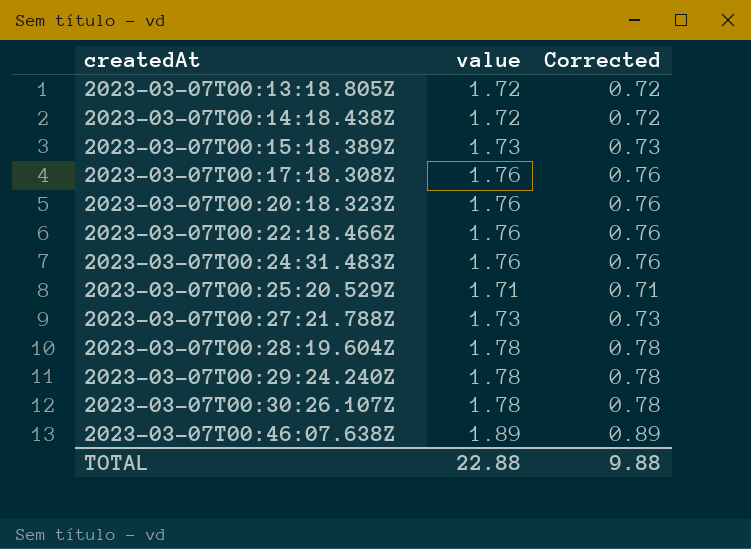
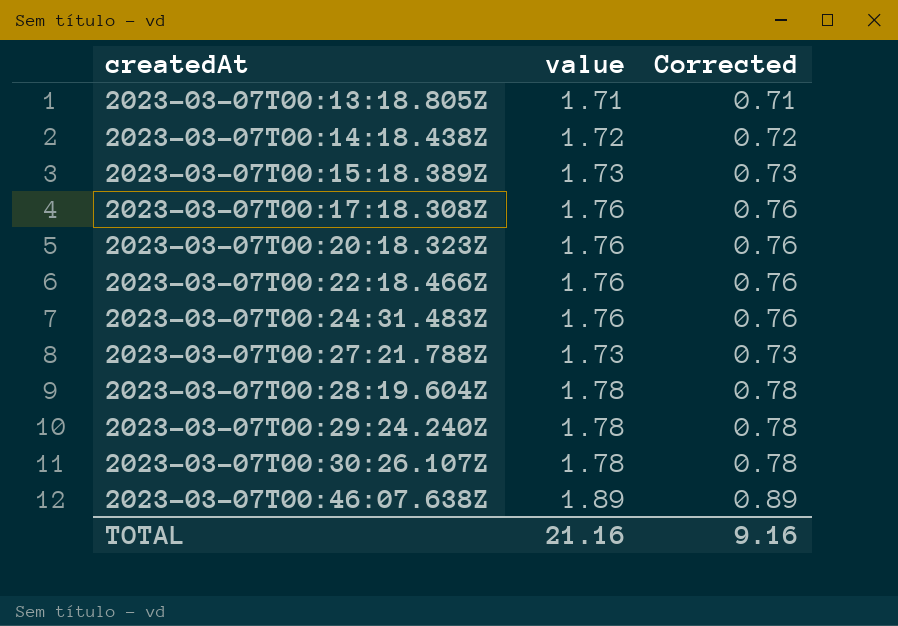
row 2023-03-07T00:25:20.529Z: 1.71 | 0.71 -> none
2023-03-07T00:13:18.805Z | value: 1.72 -> 1.71
2023-03-07T00:13:18.805Z | Corrected: 0.72 -> 0.71
TOTAL | value: 22.88 -> 21.16
TOTAL | Corrected: 9.88 -> 9.16

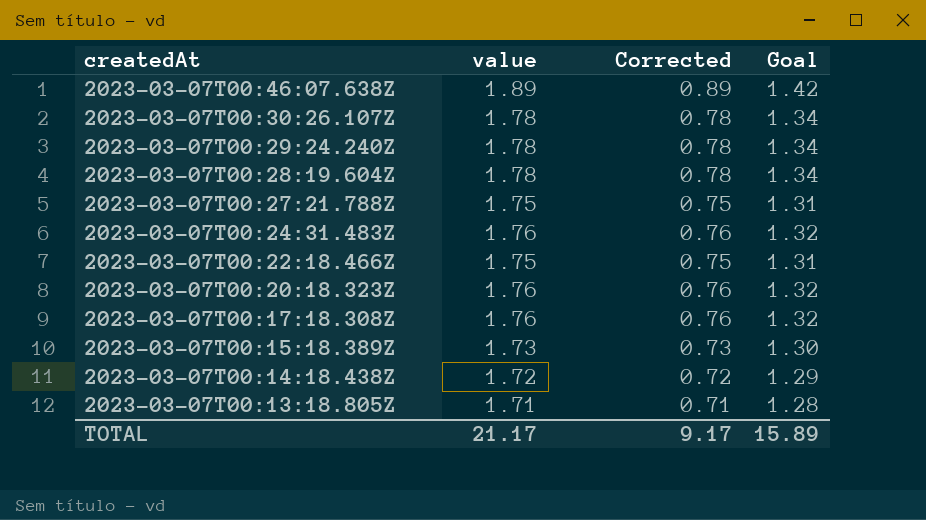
row order: createdAt ascending -> createdAt descending
column Goal | formula: none -> [value] * 0.75
2023-03-07T00:27:21.788Z | value: 1.73 -> 1.75
2023-03-07T00:27:21.788Z | Corrected: 0.73 -> 0.75
2023-03-07T00:22:18.466Z | value: 1.76 -> 1.75
2023-03-07T00:22:18.466Z | Corrected: 0.76 -> 0.75
TOTAL | value: 21.16 -> 21.17
TOTAL | Corrected: 9.16 -> 9.17

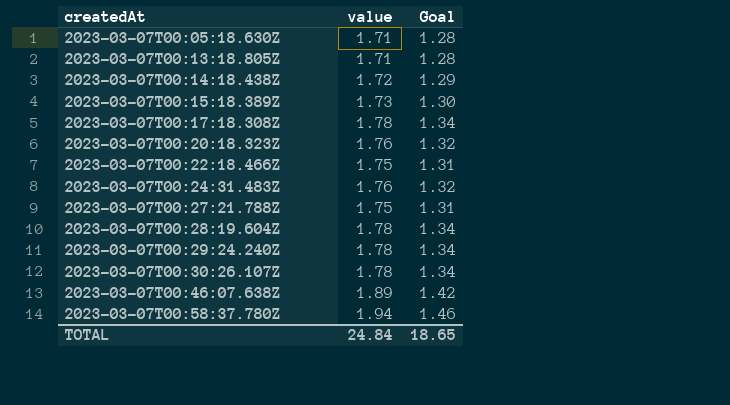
row order: createdAt descending -> createdAt ascending
column Corrected | formula: [value] - 1 -> none
row 2023-03-07T00:05:18.630Z: none -> 1.71 | 1.28
2023-03-07T00:17:18.308Z | value: 1.76 -> 1.78
2023-03-07T00:17:18.308Z | Goal: 1.32 -> 1.34
row 2023-03-07T00:58:37.780Z: none -> 1.94 | 1.46
TOTAL | value: 21.17 -> 24.84
TOTAL | Goal: 15.89 -> 18.65

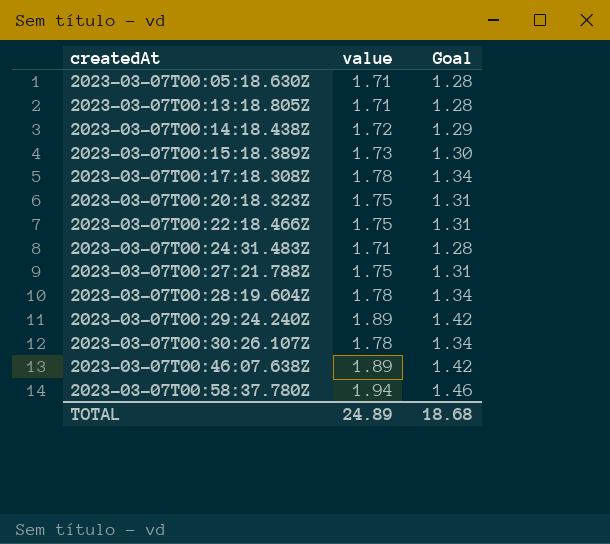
2023-03-07T00:20:18.323Z | value: 1.76 -> 1.75
2023-03-07T00:20:18.323Z | Goal: 1.32 -> 1.31
2023-03-07T00:24:31.483Z | value: 1.76 -> 1.71
2023-03-07T00:24:31.483Z | Goal: 1.32 -> 1.28
2023-03-07T00:29:24.240Z | value: 1.78 -> 1.89
2023-03-07T00:29:24.240Z | Goal: 1.34 -> 1.42
TOTAL | value: 24.84 -> 24.89
TOTAL | Goal: 18.65 -> 18.68

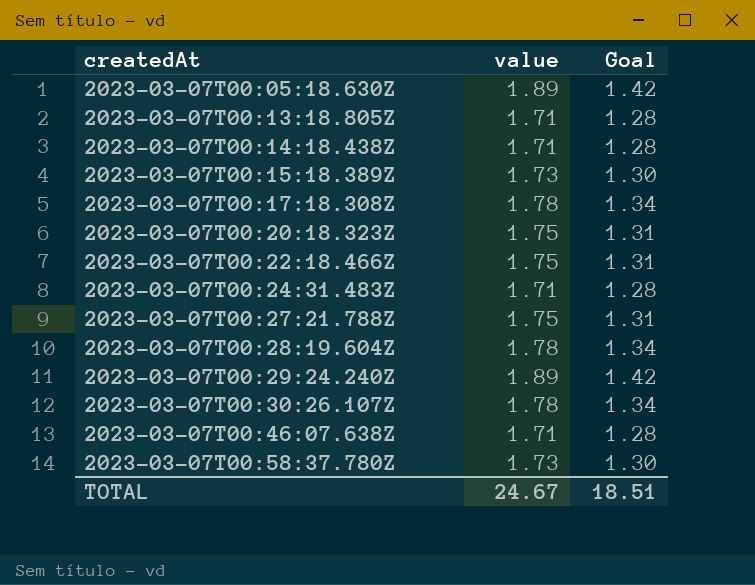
2023-03-07T00:05:18.630Z | value: 1.71 -> 1.89
2023-03-07T00:05:18.630Z | Goal: 1.28 -> 1.42
2023-03-07T00:14:18.438Z | value: 1.72 -> 1.71
2023-03-07T00:14:18.438Z | Goal: 1.29 -> 1.28
2023-03-07T00:46:07.638Z | value: 1.89 -> 1.71
2023-03-07T00:46:07.638Z | Goal: 1.42 -> 1.28
2023-03-07T00:58:37.780Z | value: 1.94 -> 1.73
2023-03-07T00:58:37.780Z | Goal: 1.46 -> 1.30
TOTAL | value: 24.89 -> 24.67
TOTAL | Goal: 18.68 -> 18.51

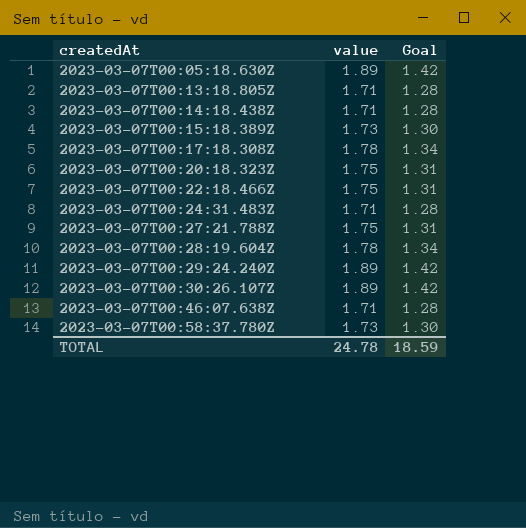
2023-03-07T00:30:26.107Z | value: 1.78 -> 1.89
2023-03-07T00:30:26.107Z | Goal: 1.34 -> 1.42
TOTAL | value: 24.67 -> 24.78
TOTAL | Goal: 18.51 -> 18.59

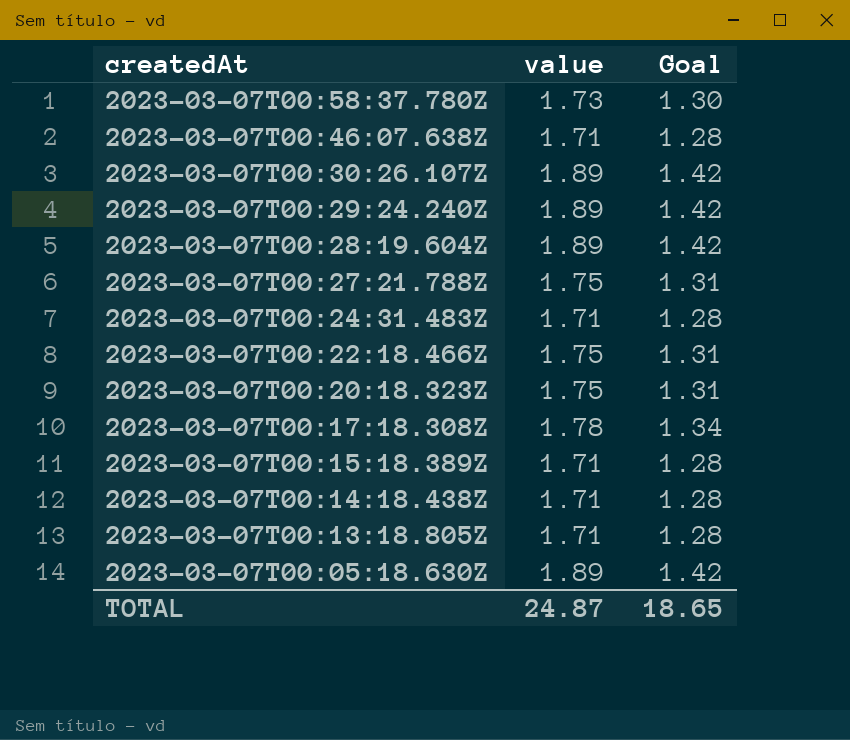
row order: createdAt ascending -> createdAt descending
2023-03-07T00:28:19.604Z | value: 1.78 -> 1.89
2023-03-07T00:28:19.604Z | Goal: 1.34 -> 1.42
2023-03-07T00:15:18.389Z | value: 1.73 -> 1.71
2023-03-07T00:15:18.389Z | Goal: 1.30 -> 1.28
TOTAL | value: 24.78 -> 24.87
TOTAL | Goal: 18.59 -> 18.65

